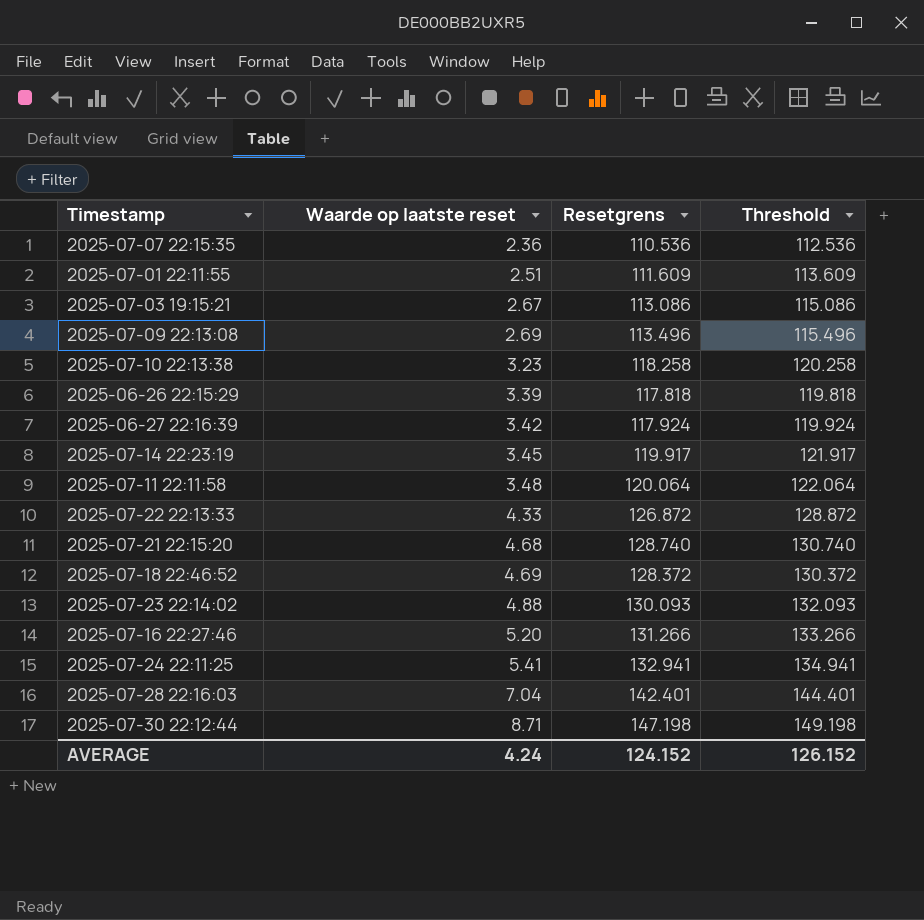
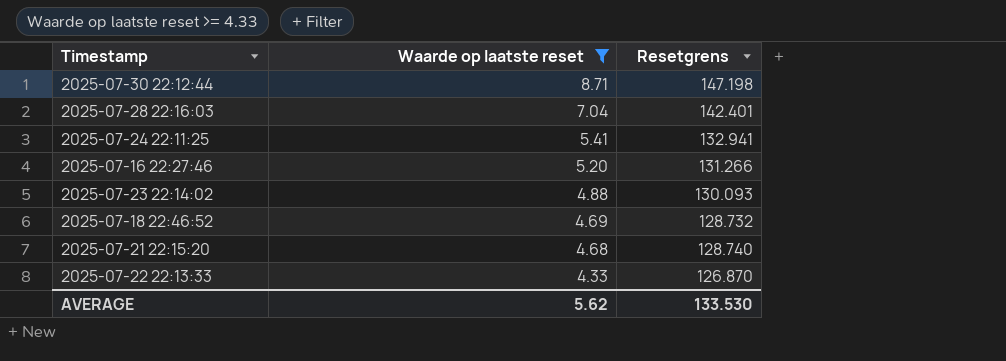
filter: none -> Waarde op laatste reset >= 4.33
row order: Waarde op laatste reset ascending -> Waarde op laatste reset descending
column Threshold | formula: [Resetgrens] + 2 -> none
2025-07-18 22:46:52 | Resetgrens: 128.372 -> 128.732
2025-07-22 22:13:33 | Resetgrens: 126.872 -> 126.870
AVERAGE | Waarde op laatste reset: 4.24 -> 5.62
AVERAGE | Resetgrens: 124.152 -> 133.530

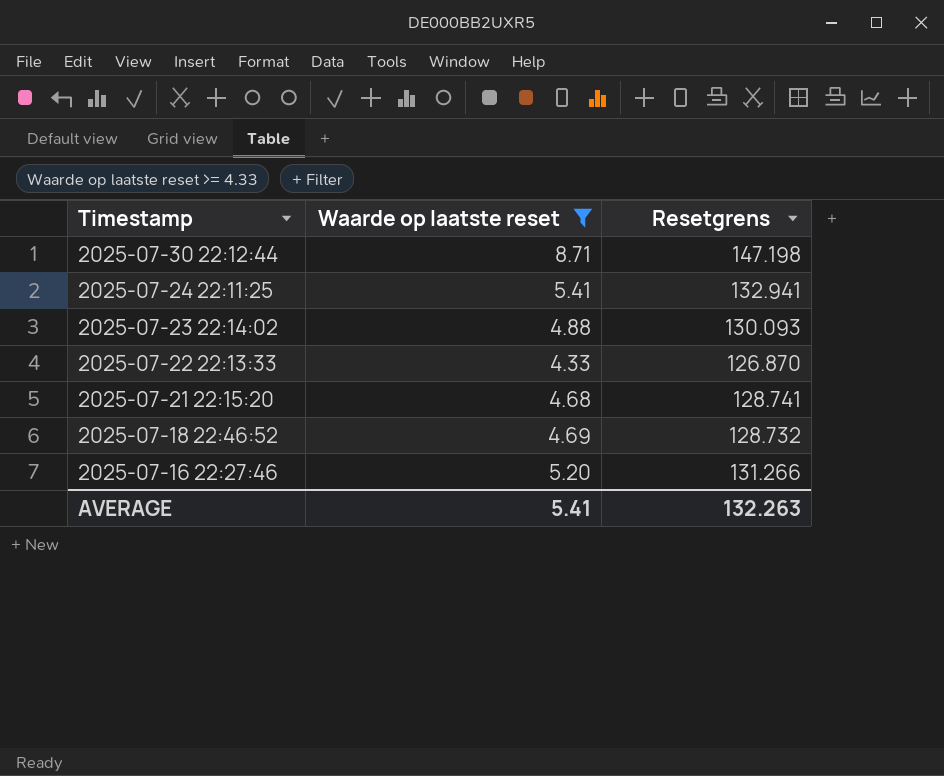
row order: Waarde op laatste reset descending -> Timestamp descending
row 2025-07-28 22:16:03: 7.04 | 142.401 -> none
2025-07-21 22:15:20 | Resetgrens: 128.740 -> 128.741
AVERAGE | Waarde op laatste reset: 5.62 -> 5.41
AVERAGE | Resetgrens: 133.530 -> 132.263

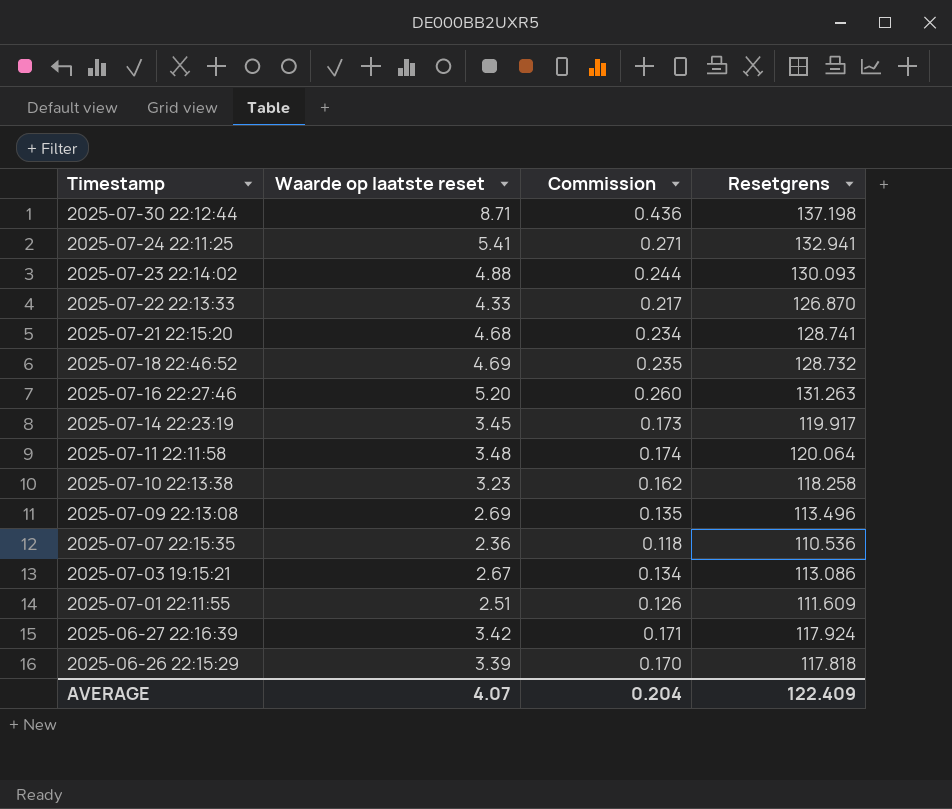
filter: Waarde op laatste reset >= 4.33 -> none
column Commission | formula: none -> [Waarde op laatste reset] * 0.05
2025-07-30 22:12:44 | Resetgrens: 147.198 -> 137.198
2025-07-16 22:27:46 | Resetgrens: 131.266 -> 131.263
AVERAGE | Waarde op laatste reset: 5.41 -> 4.07
AVERAGE | Resetgrens: 132.263 -> 122.409

